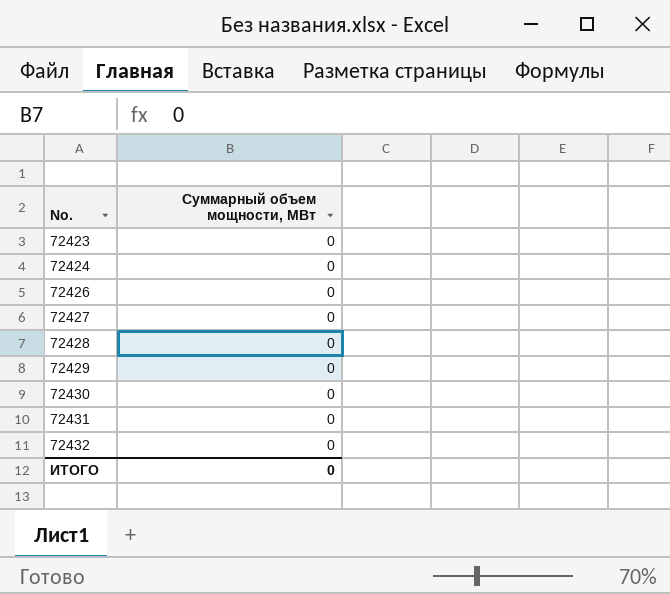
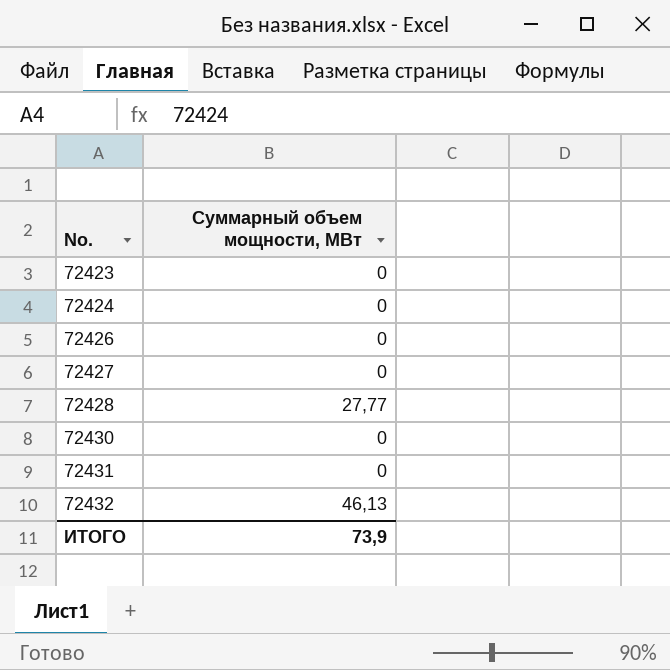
row 72429: 0 -> none
72428 | Суммарный объем мощности, МВт: 0 -> 27,77
72432 | Суммарный объем мощности, МВт: 0 -> 46,13
ИТОГО | Суммарный объем мощности, МВт: 0 -> 73,9

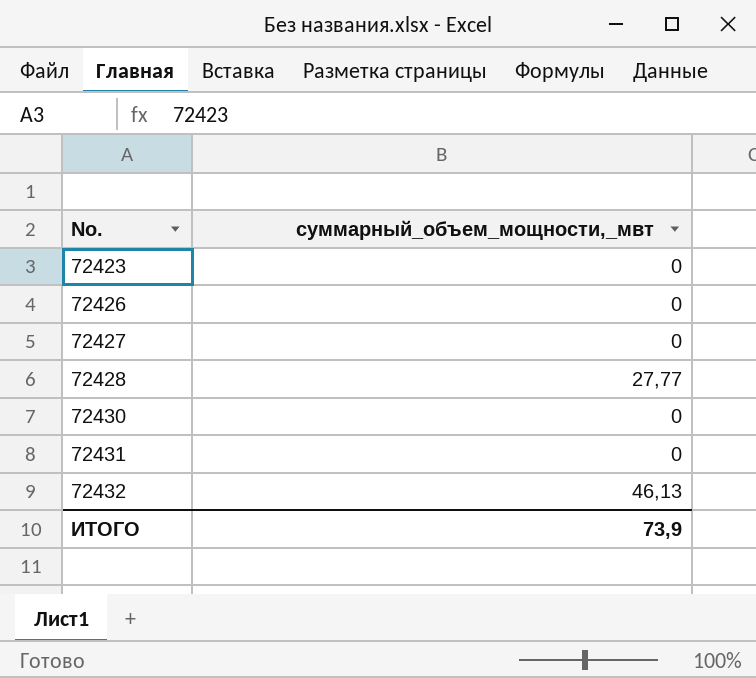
column name: Суммарный объем мощности, МВт -> суммарный_объем_мощности,_мвт
row 72424: 0 -> none

